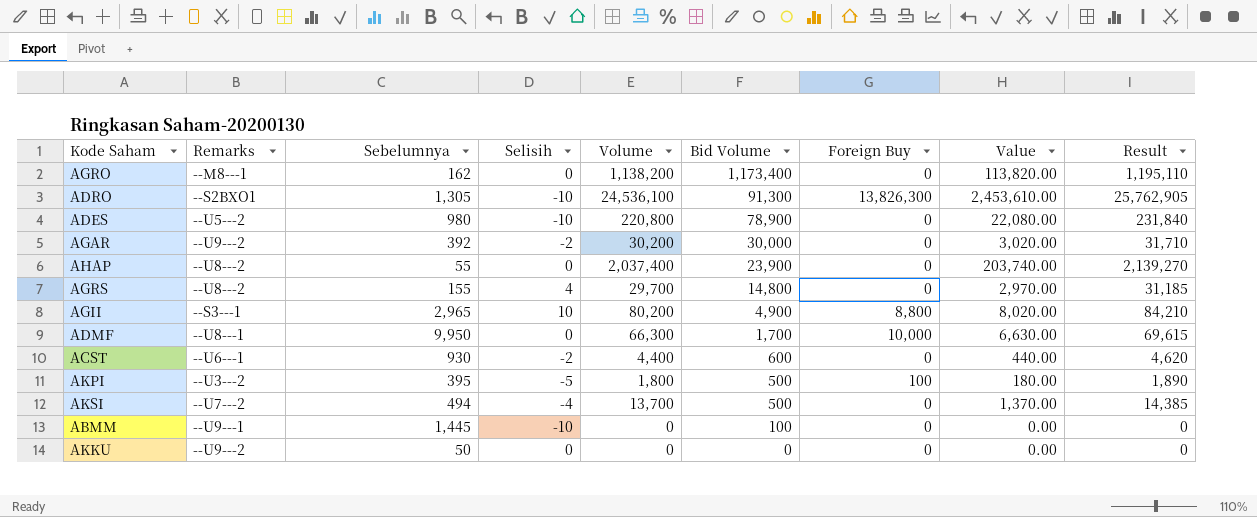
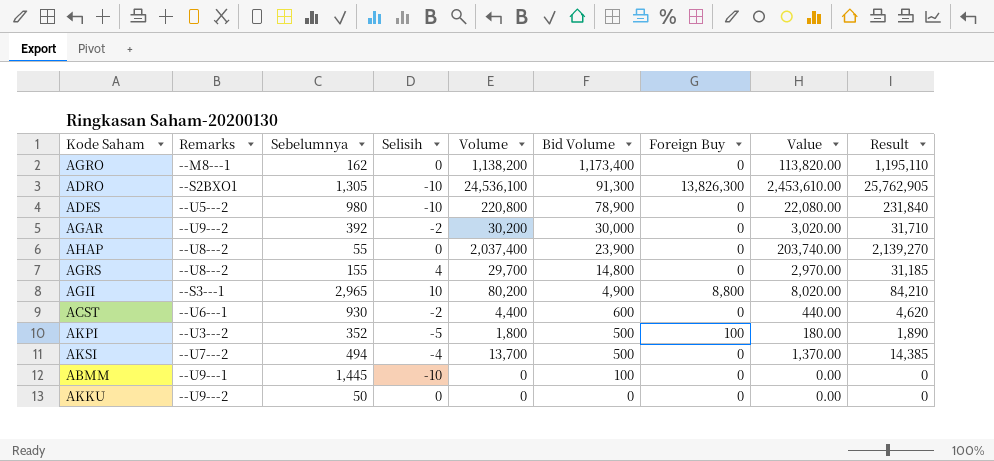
row ADMF: --U8---1 | 9,950 | 0 | 66,300 | 1,700 | 10,000 | 6,630.00 | 69,615 -> none
AKPI | Sebelumnya: 395 -> 352

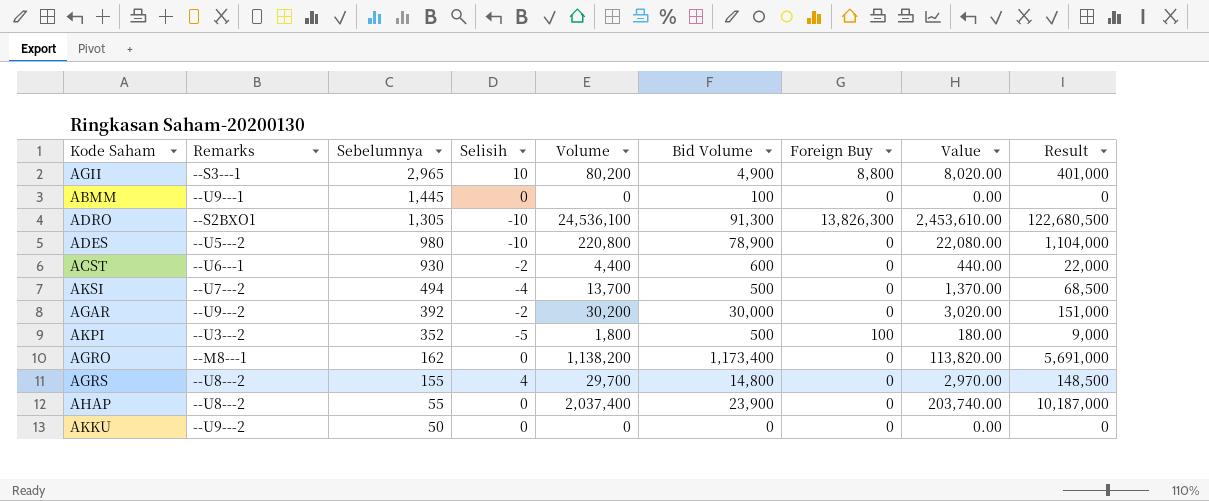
row order: Bid Volume descending -> Sebelumnya descending
column Result | formula: [Volume] * 1.05 -> [Volume] * 5
ABMM | Selisih: -10 -> 0

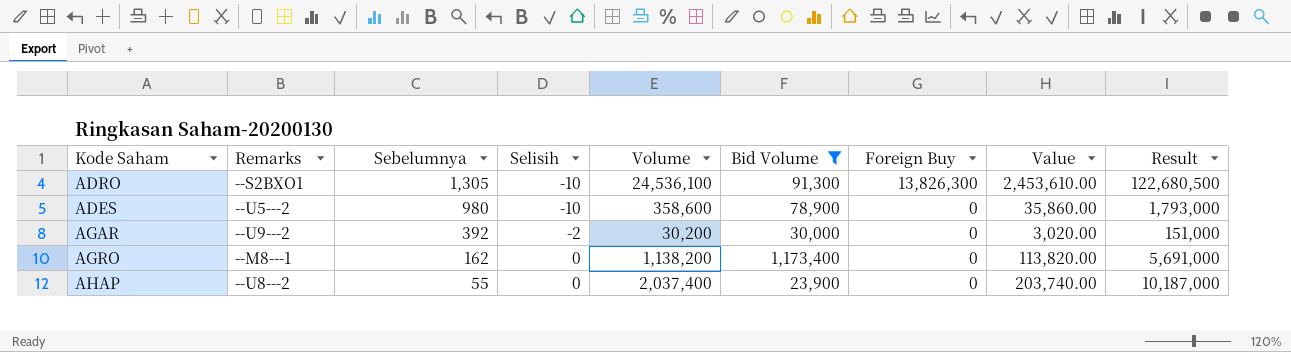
filter: none -> Bid Volume >= 23,900
ADES | Volume: 220,800 -> 358,600
ADES | Value: 22,080.00 -> 35,860.00
ADES | Result: 1,104,000 -> 1,793,000

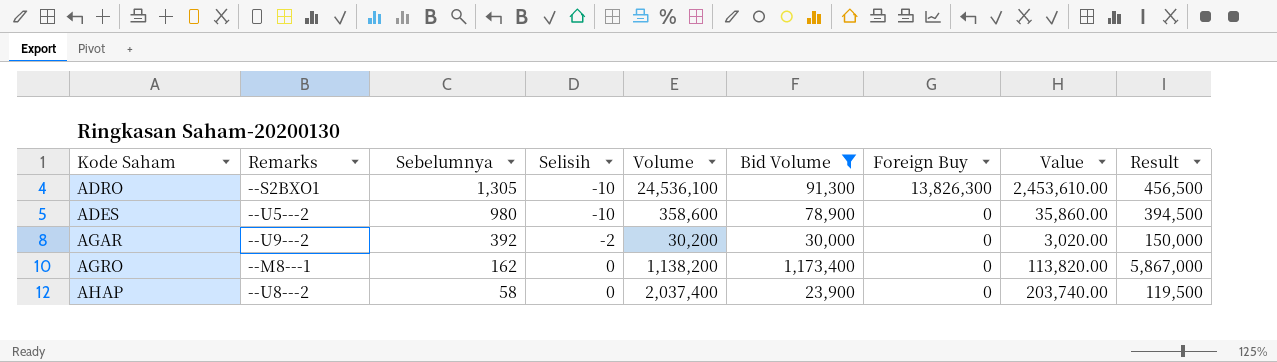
column Result | formula: [Volume] * 5 -> [Bid Volume] * 5
AHAP | Sebelumnya: 55 -> 58

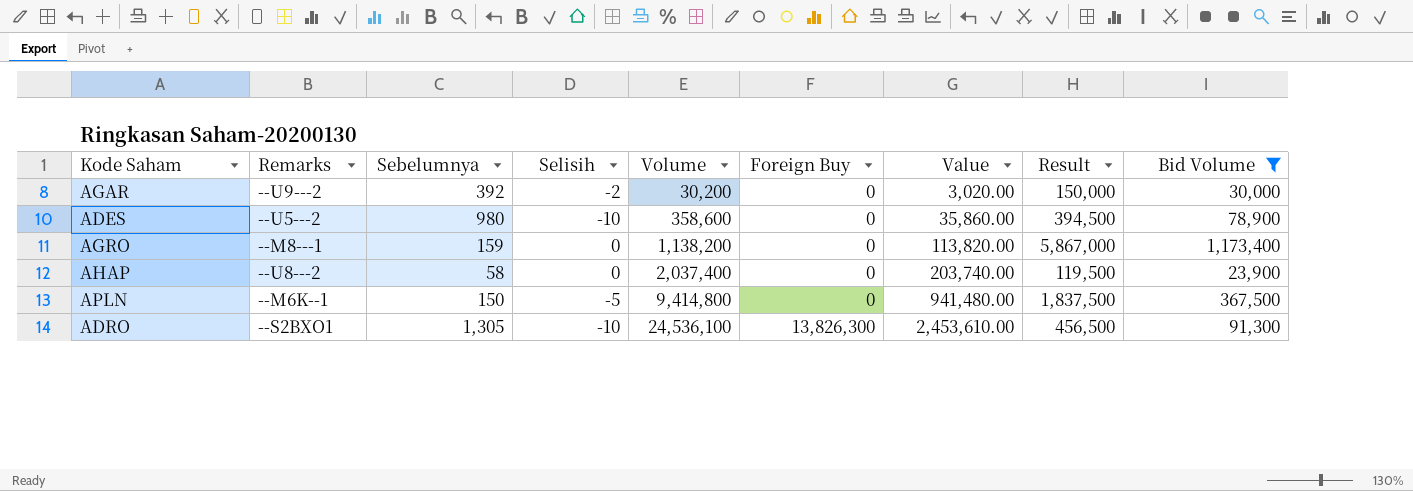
row order: Sebelumnya descending -> Volume ascending
column Bid Volume | position: 6 -> 9
AGRO | Sebelumnya: 162 -> 159
row APLN: none -> --M6K--1 | 150 | -5 | 9,414,800 | 0 | 941,480.00 | 1,837,500 | 367,500

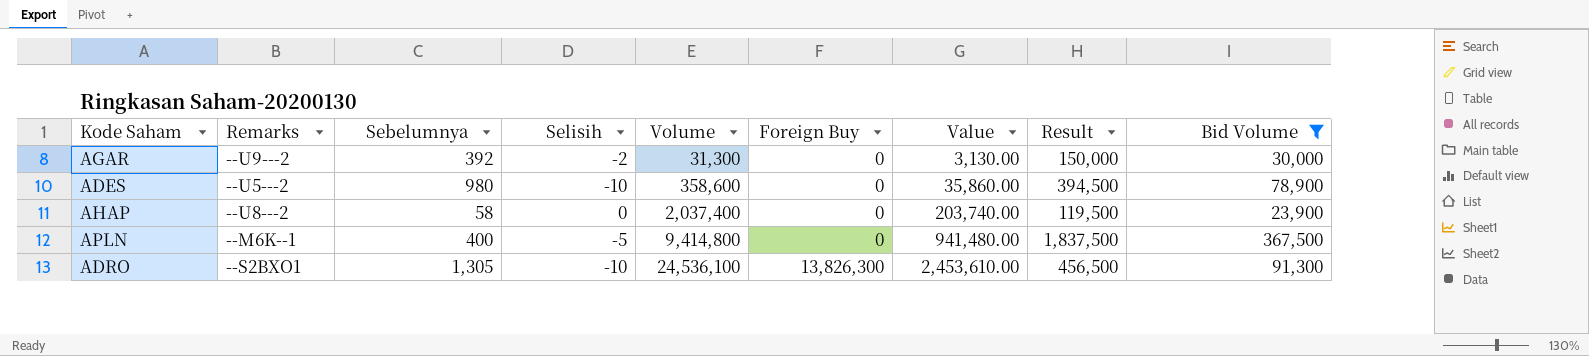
row AGRO: --M8---1 | 159 | 0 | 1,138,200 | 0 | 113,820.00 | 5,867,000 | 1,173,400 -> none
AGAR | Volume: 30,200 -> 31,300
AGAR | Value: 3,020.00 -> 3,130.00
APLN | Sebelumnya: 150 -> 400

